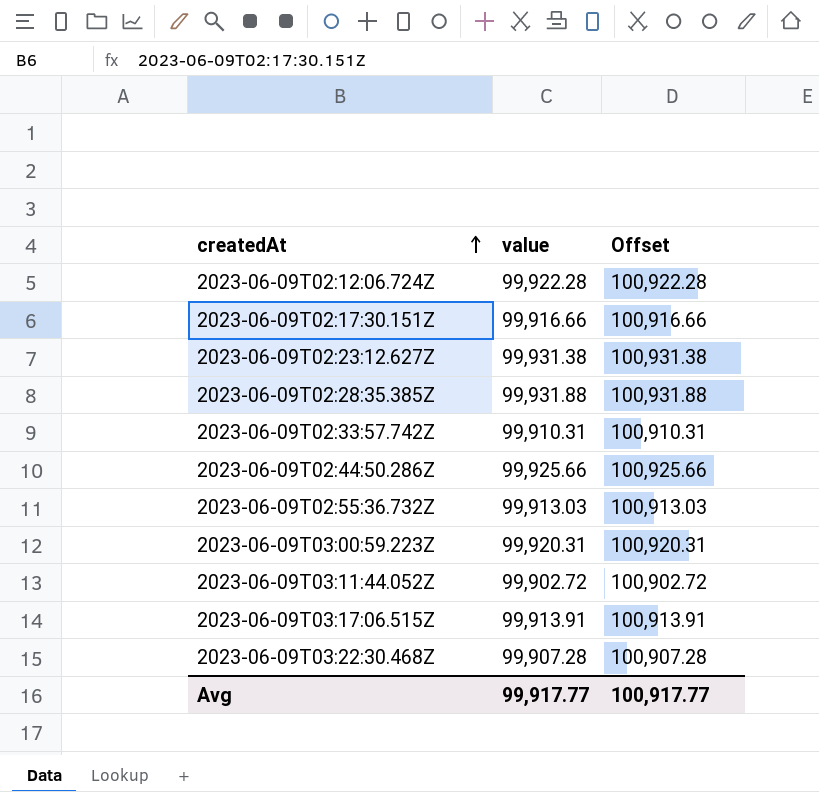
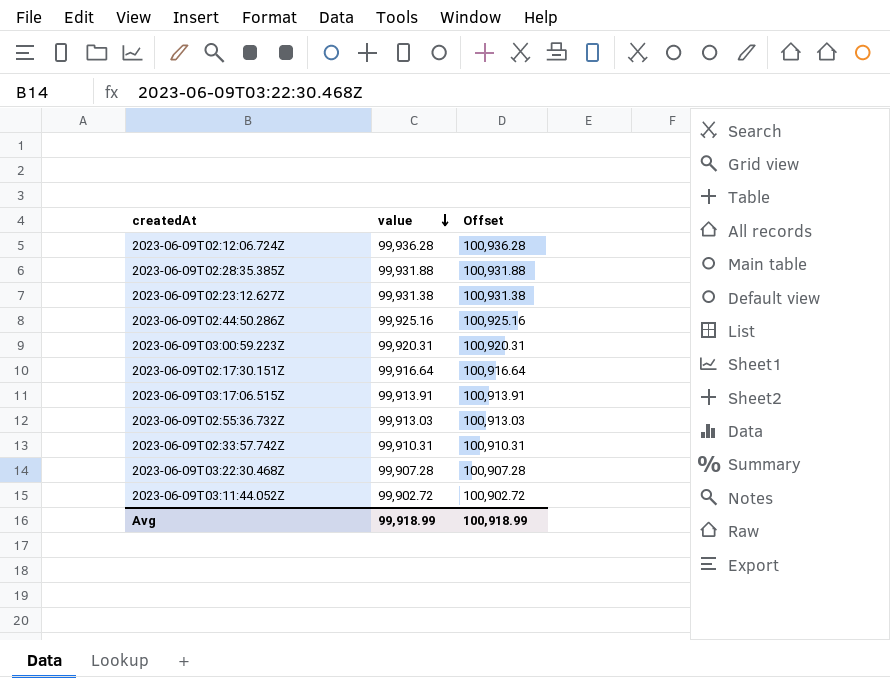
row order: createdAt ascending -> value descending
2023-06-09T02:12:06.724Z | value: 99,922.28 -> 99,936.28
2023-06-09T02:12:06.724Z | Offset: 100,922.28 -> 100,936.28
2023-06-09T02:44:50.286Z | value: 99,925.66 -> 99,925.16
2023-06-09T02:44:50.286Z | Offset: 100,925.66 -> 100,925.16
2023-06-09T02:17:30.151Z | value: 99,916.66 -> 99,916.64
2023-06-09T02:17:30.151Z | Offset: 100,916.66 -> 100,916.64
Avg | value: 99,917.77 -> 99,918.99
Avg | Offset: 100,917.77 -> 100,918.99

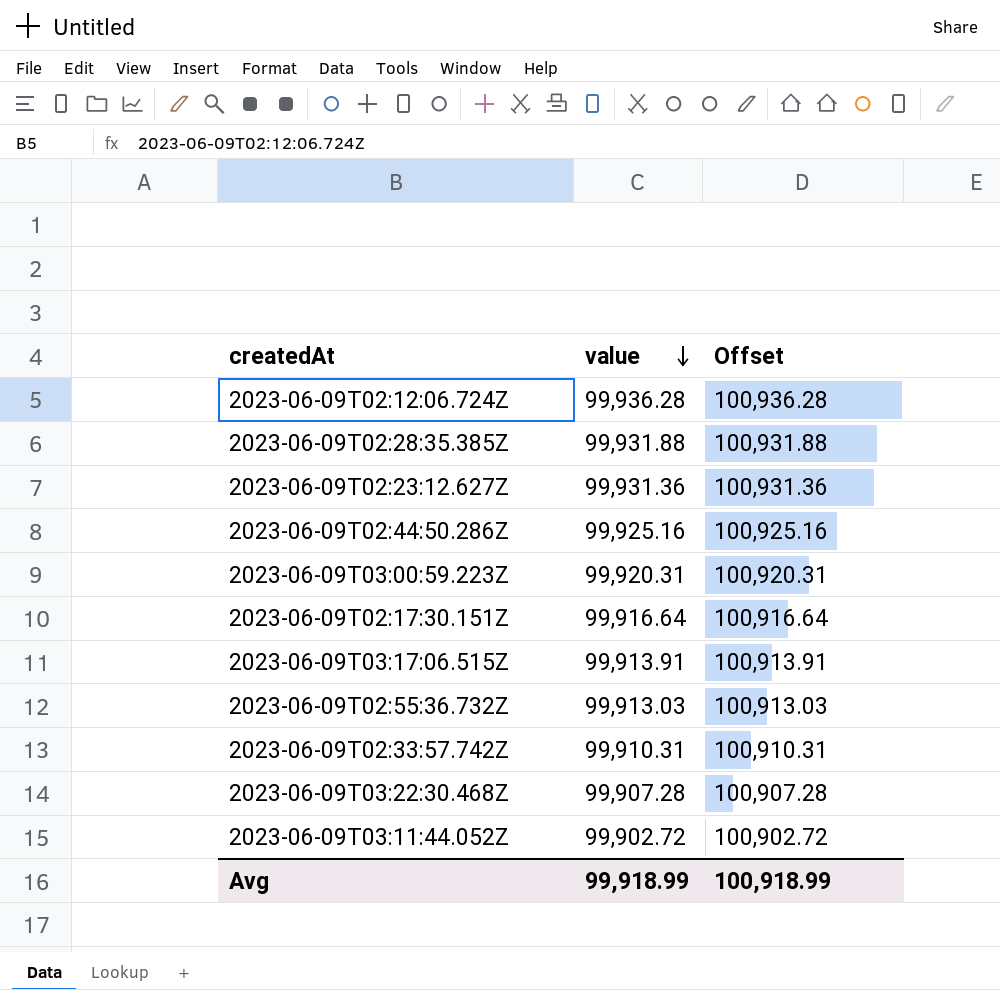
2023-06-09T02:23:12.627Z | value: 99,931.38 -> 99,931.36
2023-06-09T02:23:12.627Z | Offset: 100,931.38 -> 100,931.36

